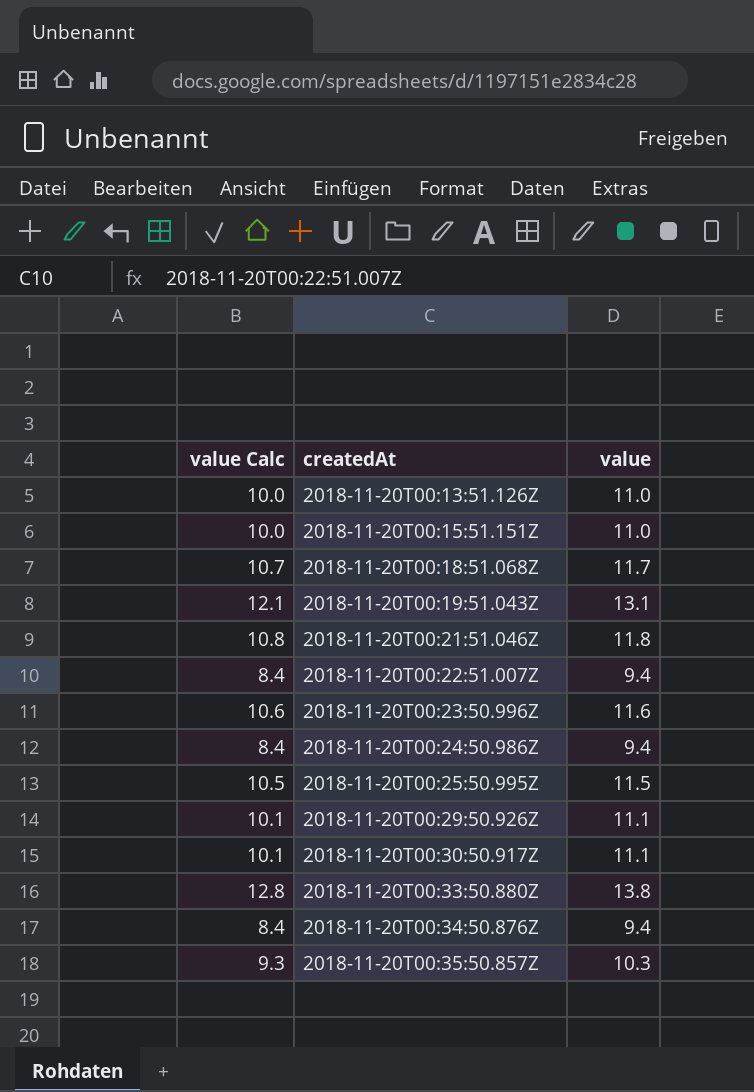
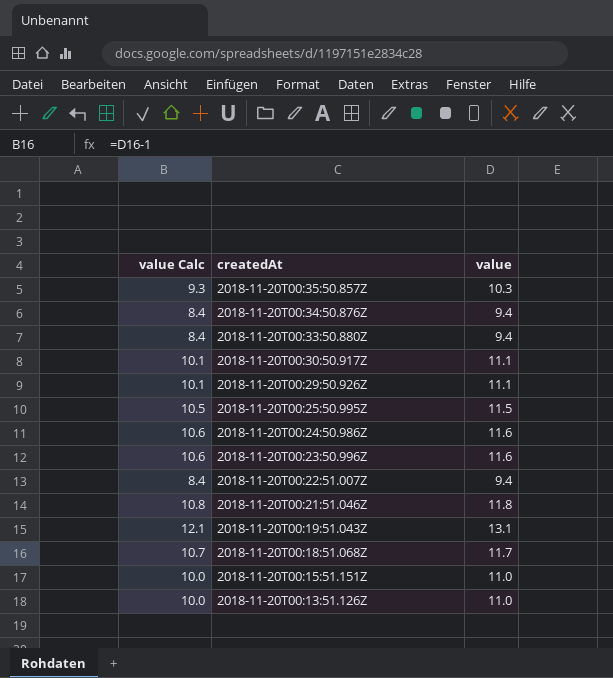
row order: createdAt ascending -> createdAt descending
2018-11-20T00:33:50.880Z | value Calc: 12.8 -> 8.4
2018-11-20T00:33:50.880Z | value: 13.8 -> 9.4
2018-11-20T00:24:50.986Z | value Calc: 8.4 -> 10.6
2018-11-20T00:24:50.986Z | value: 9.4 -> 11.6

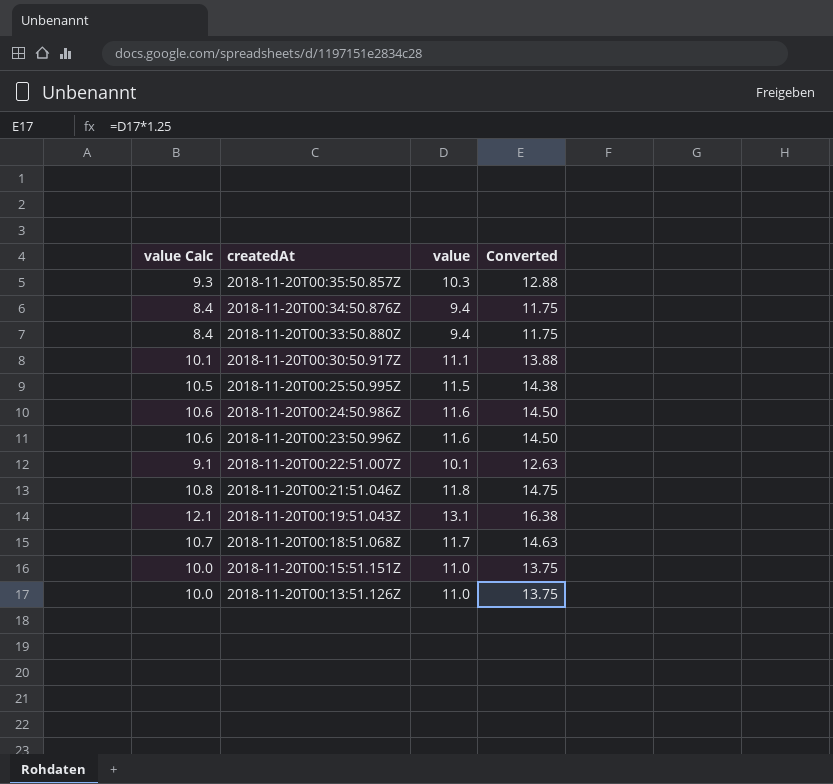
column Converted | formula: none -> [value] * 1.25
row 2018-11-20T00:29:50.926Z: 10.1 | 11.1 -> none
2018-11-20T00:22:51.007Z | value Calc: 8.4 -> 9.1
2018-11-20T00:22:51.007Z | value: 9.4 -> 10.1

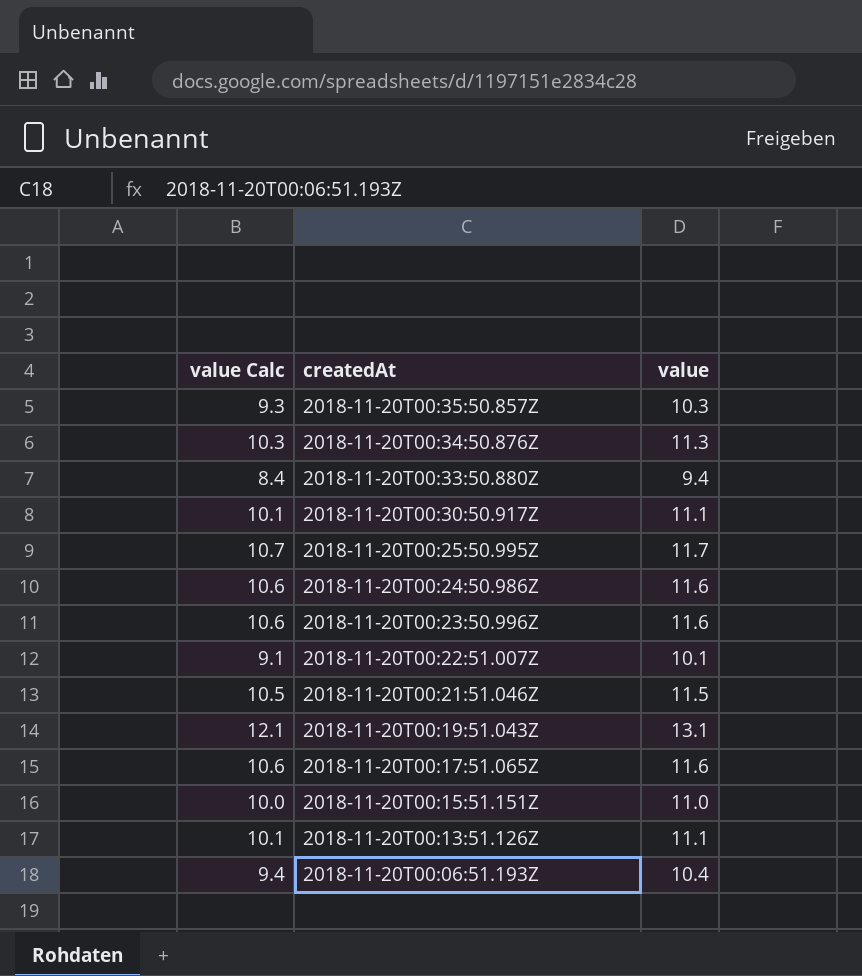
column Converted | formula: [value] * 1.25 -> none
row 2018-11-20T00:18:51.068Z: 10.7 | 11.7 | 14.63 -> none
2018-11-20T00:34:50.876Z | value Calc: 8.4 -> 10.3
2018-11-20T00:34:50.876Z | value: 9.4 -> 11.3
2018-11-20T00:25:50.995Z | value Calc: 10.5 -> 10.7
2018-11-20T00:25:50.995Z | value: 11.5 -> 11.7
2018-11-20T00:21:51.046Z | value Calc: 10.8 -> 10.5
2018-11-20T00:21:51.046Z | value: 11.8 -> 11.5
row 2018-11-20T00:17:51.065Z: none -> 10.6 | 11.6
2018-11-20T00:13:51.126Z | value Calc: 10.0 -> 10.1
2018-11-20T00:13:51.126Z | value: 11.0 -> 11.1
row 2018-11-20T00:06:51.193Z: none -> 9.4 | 10.4

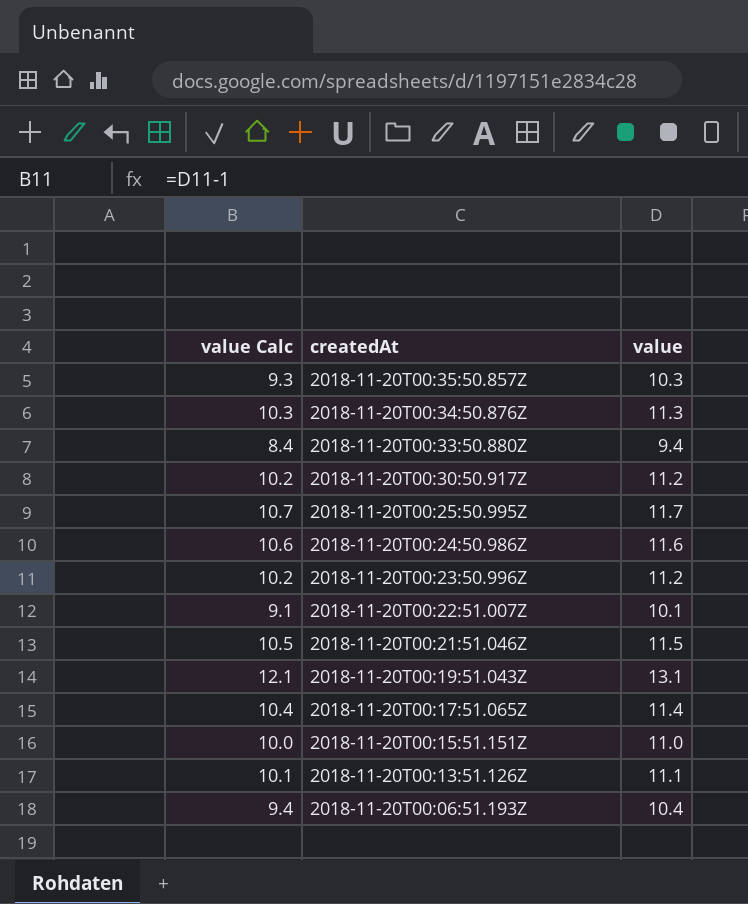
2018-11-20T00:30:50.917Z | value Calc: 10.1 -> 10.2
2018-11-20T00:30:50.917Z | value: 11.1 -> 11.2
2018-11-20T00:23:50.996Z | value Calc: 10.6 -> 10.2
2018-11-20T00:23:50.996Z | value: 11.6 -> 11.2
2018-11-20T00:17:51.065Z | value Calc: 10.6 -> 10.4
2018-11-20T00:17:51.065Z | value: 11.6 -> 11.4

